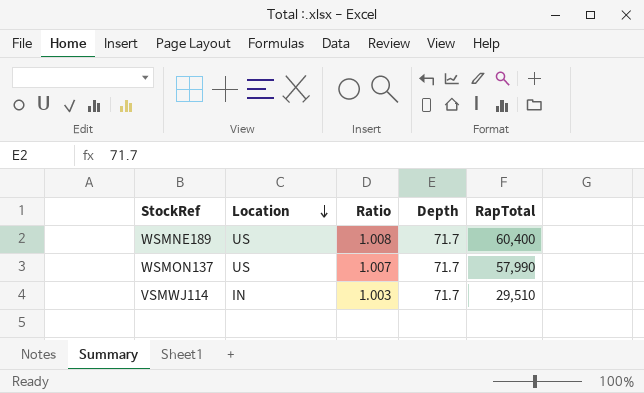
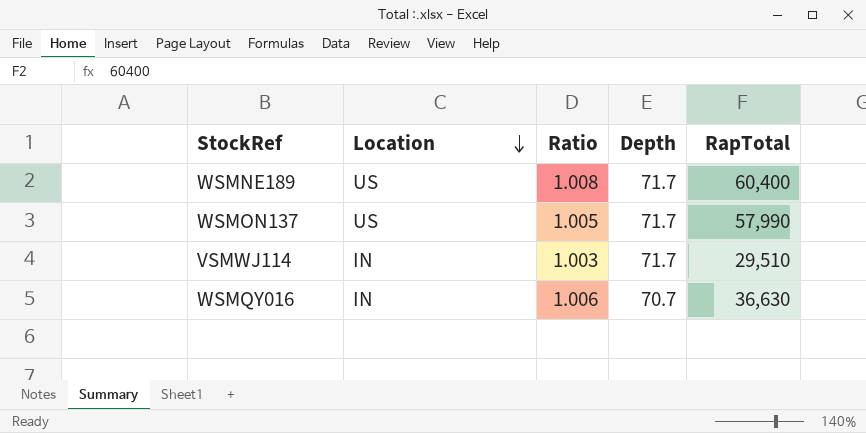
WSMON137 | Ratio: 1.007 -> 1.005
row WSMQY016: none -> IN | 1.006 | 70.7 | 36,630

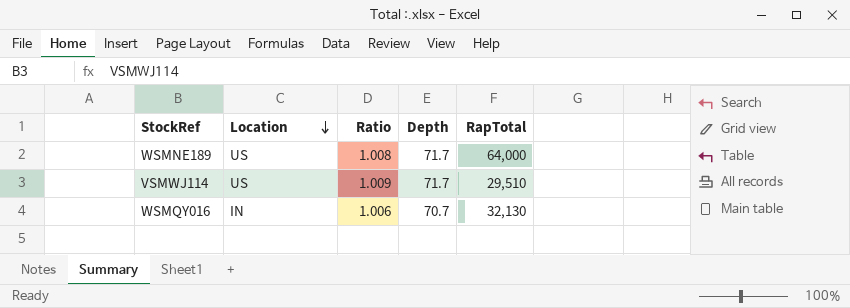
row WSMON137: US | 1.005 | 71.7 | 57,990 -> none
WSMNE189 | RapTotal: 60,400 -> 64,000
VSMWJ114 | Location: IN -> US
VSMWJ114 | Ratio: 1.003 -> 1.009
WSMQY016 | RapTotal: 36,630 -> 32,130

